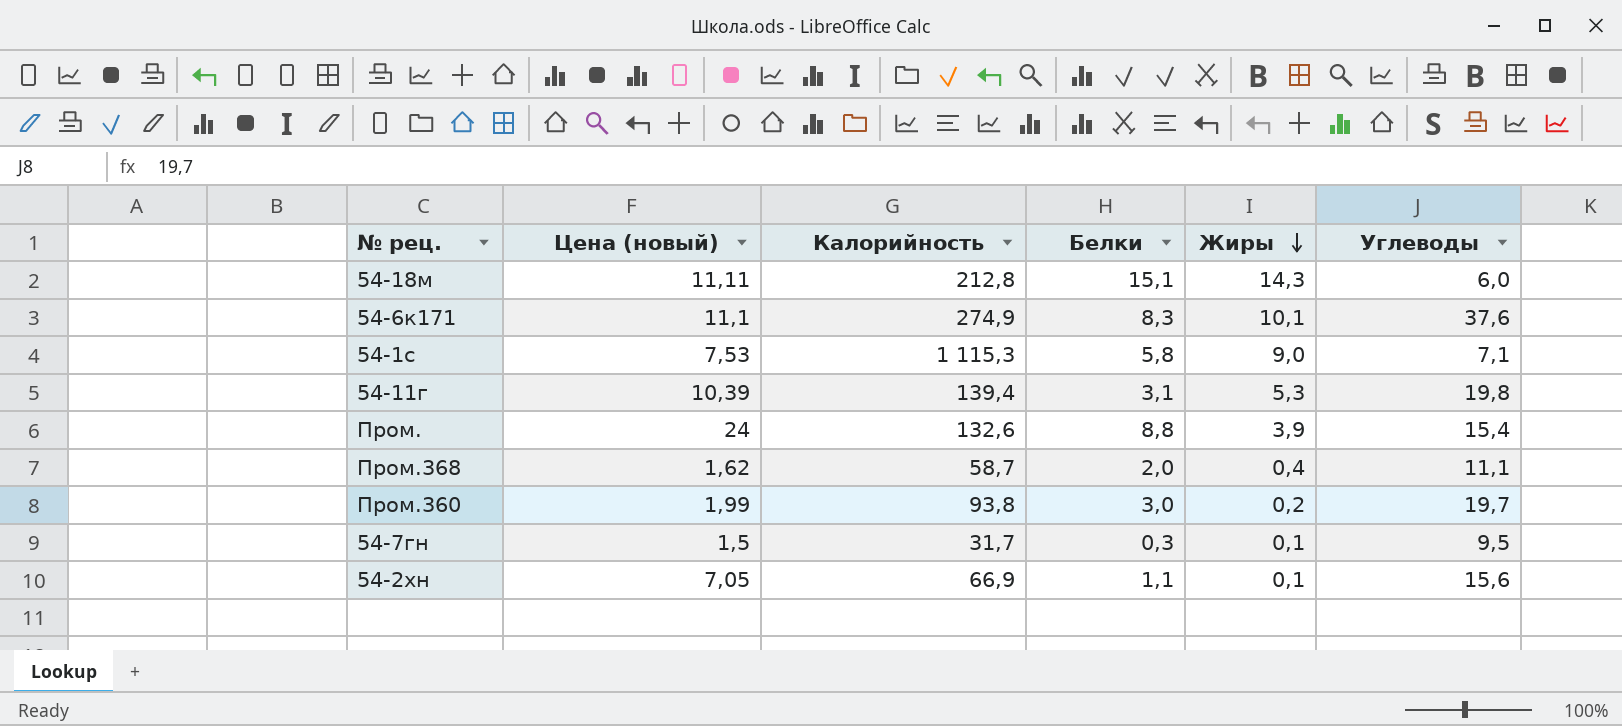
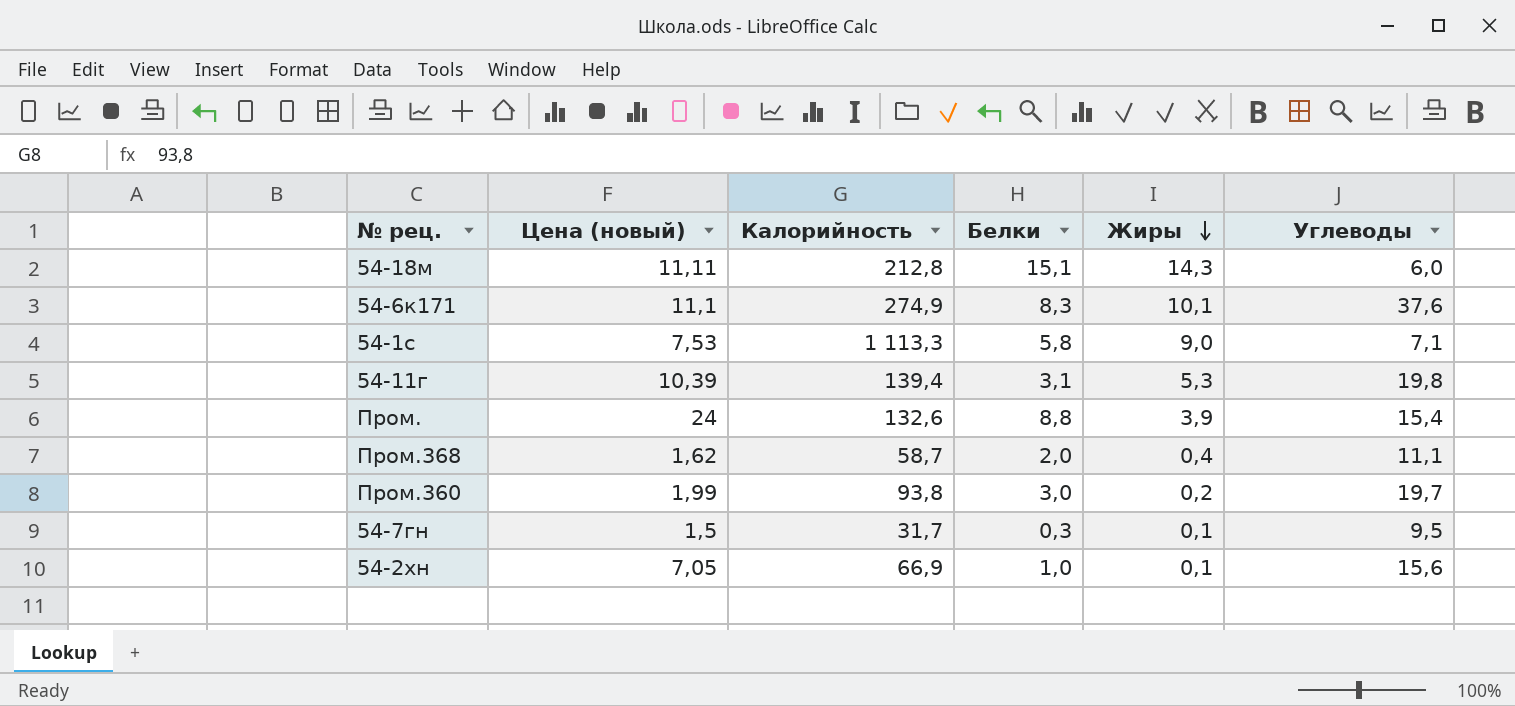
54-1с | Калорийность: 1 115,3 -> 1 113,3
54-2хн | Белки: 1,1 -> 1,0

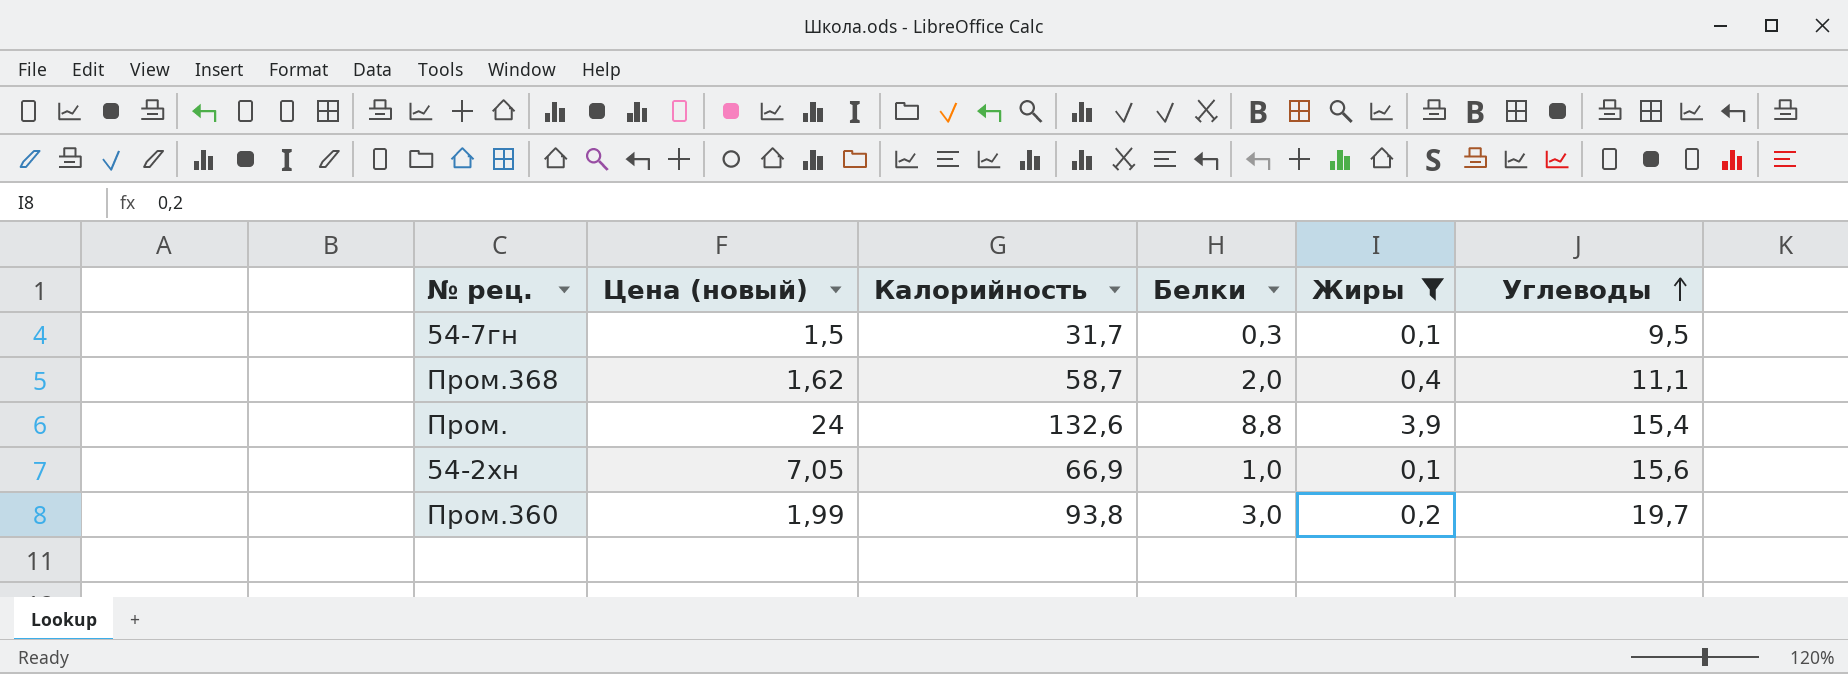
filter: none -> Жиры <= 3,9
row order: Жиры descending -> Углеводы ascending

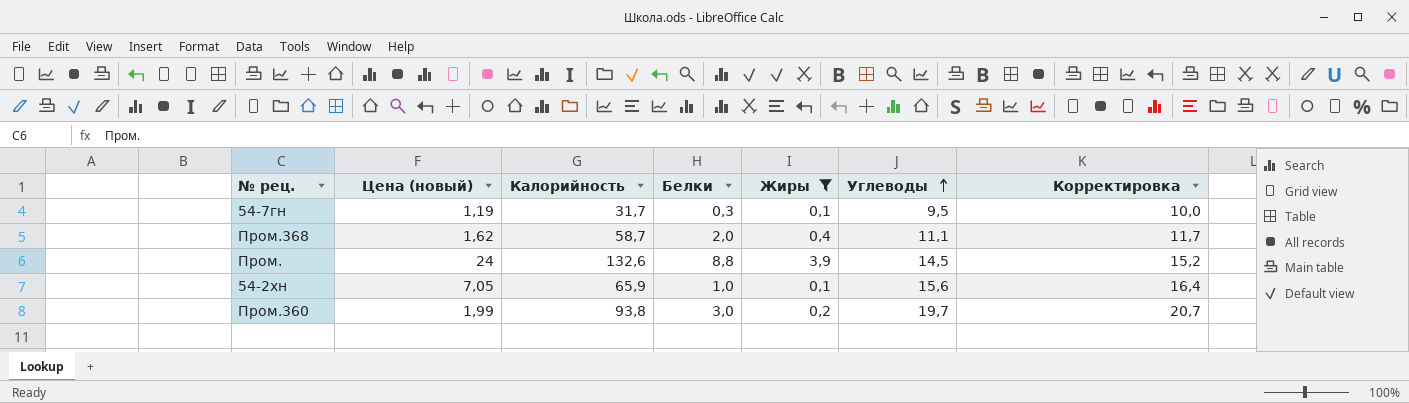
column Корректировка | formula: none -> [Углеводы] * 1,05
54-7гн | Цена (новый): 1,5 -> 1,19
Пром. | Углеводы: 15,4 -> 14,5
54-2хн | Калорийность: 66,9 -> 65,9

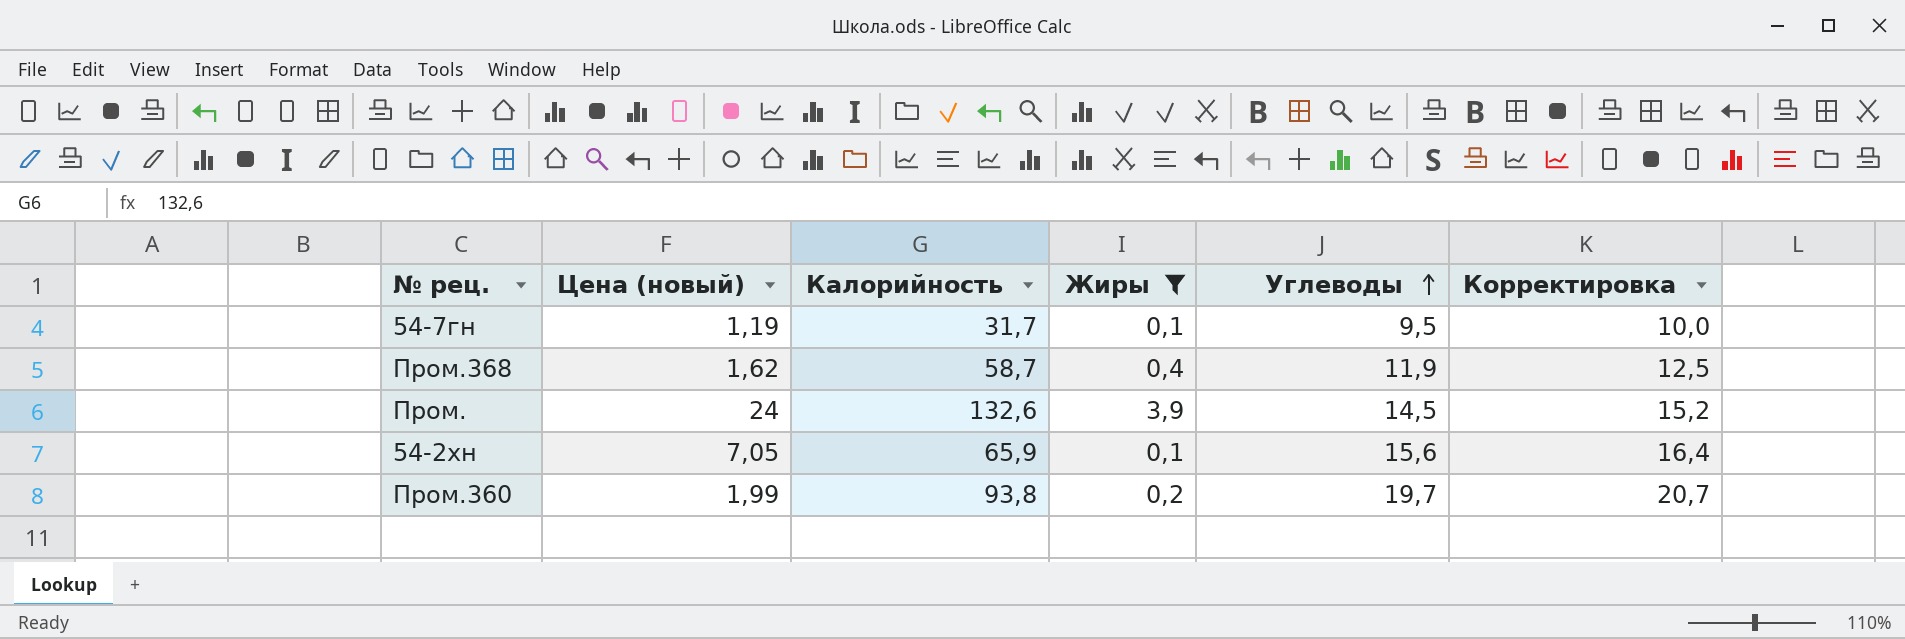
column Белки | position: 4 -> none
Пром.368 | Углеводы: 11,1 -> 11,9
Пром.368 | Корректировка: 11,7 -> 12,5

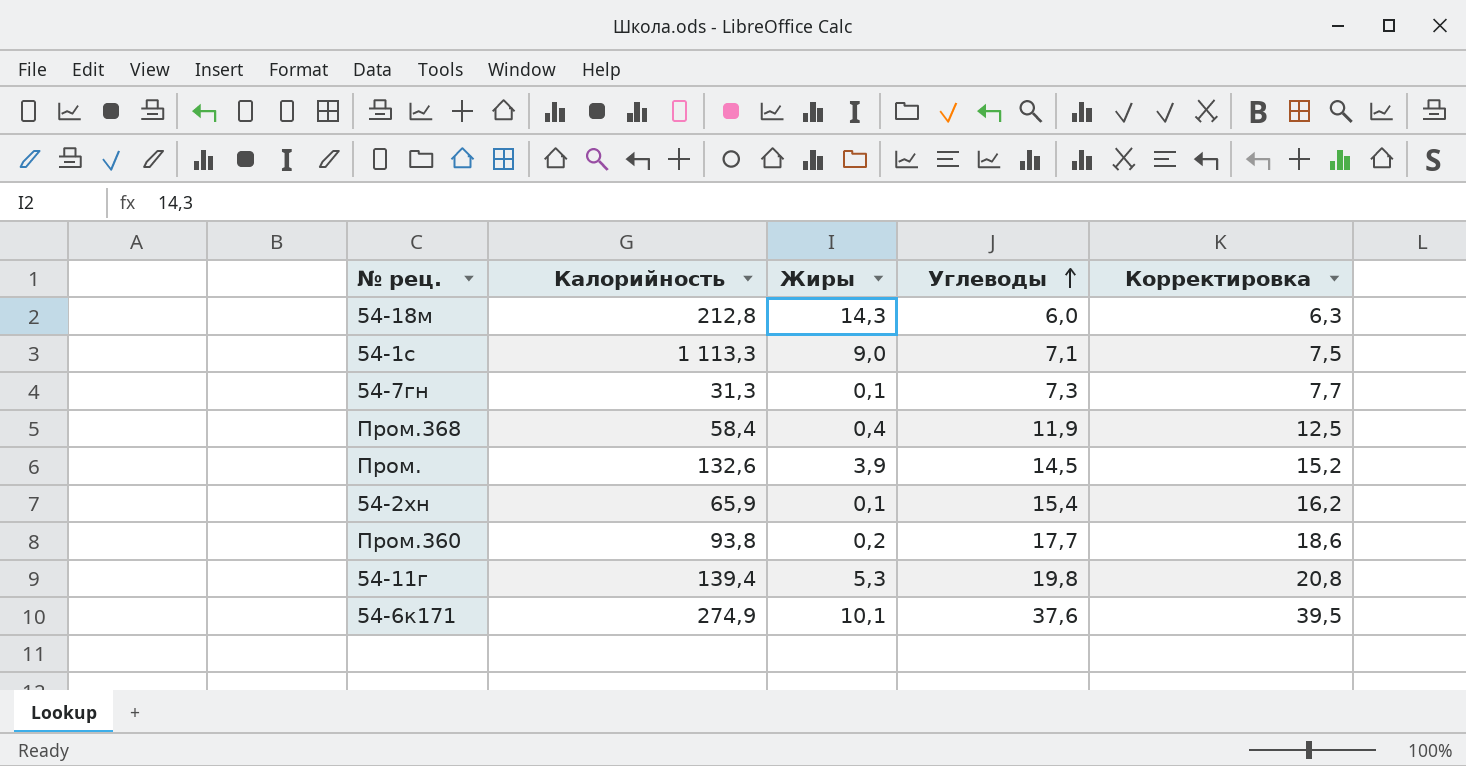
filter: Жиры <= 3,9 -> none
column Цена (новый) | position: 2 -> none
54-7гн | Калорийность: 31,7 -> 31,3
54-7гн | Углеводы: 9,5 -> 7,3
54-7гн | Корректировка: 10,0 -> 7,7
Пром.368 | Калорийность: 58,7 -> 58,4
54-2хн | Углеводы: 15,6 -> 15,4
54-2хн | Корректировка: 16,4 -> 16,2
Пром.360 | Углеводы: 19,7 -> 17,7
Пром.360 | Корректировка: 20,7 -> 18,6

